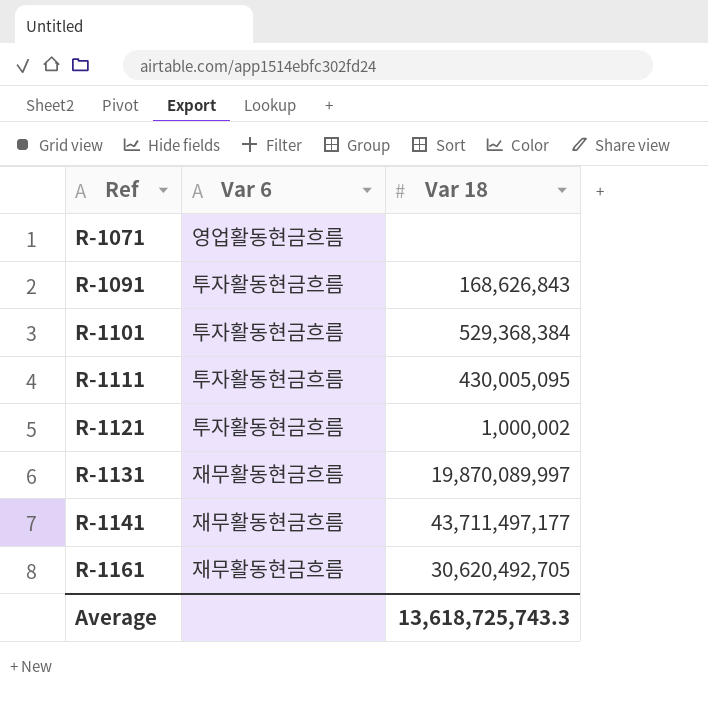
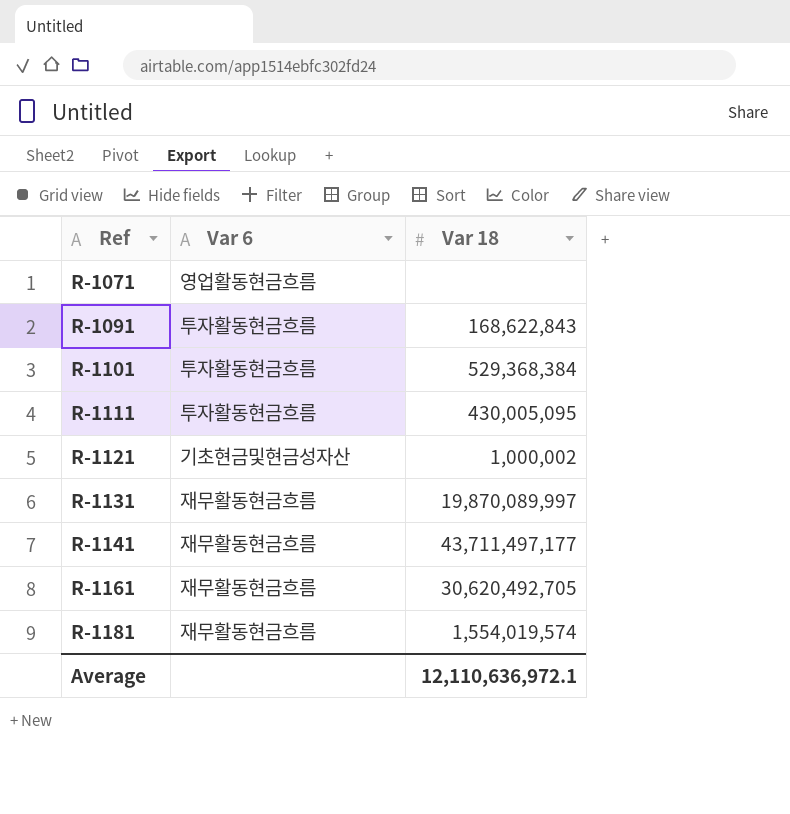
R-1091 | Var 18: 168,626,843 -> 168,622,843
R-1121 | Var 6: 투자활동현금흐름 -> 기초현금및현금성자산
row R-1181: none -> 재무활동현금흐름 | 1,554,019,574
Average | Var 18: 13,618,725,743.3 -> 12,110,636,972.1

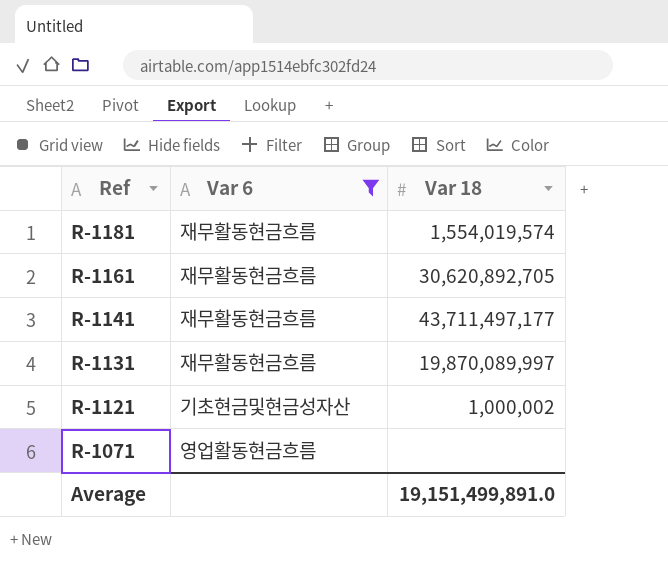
filter: none -> Var 6 != 투자활동현금흐름
row order: Ref ascending -> Ref descending
R-1161 | Var 18: 30,620,492,705 -> 30,620,892,705
Average | Var 18: 12,110,636,972.1 -> 19,151,499,891.0

